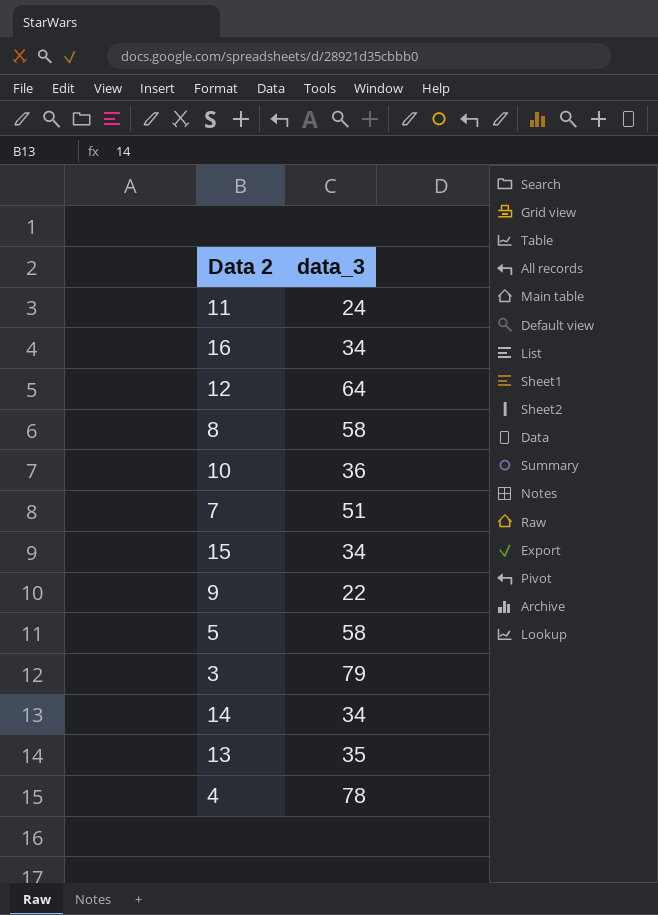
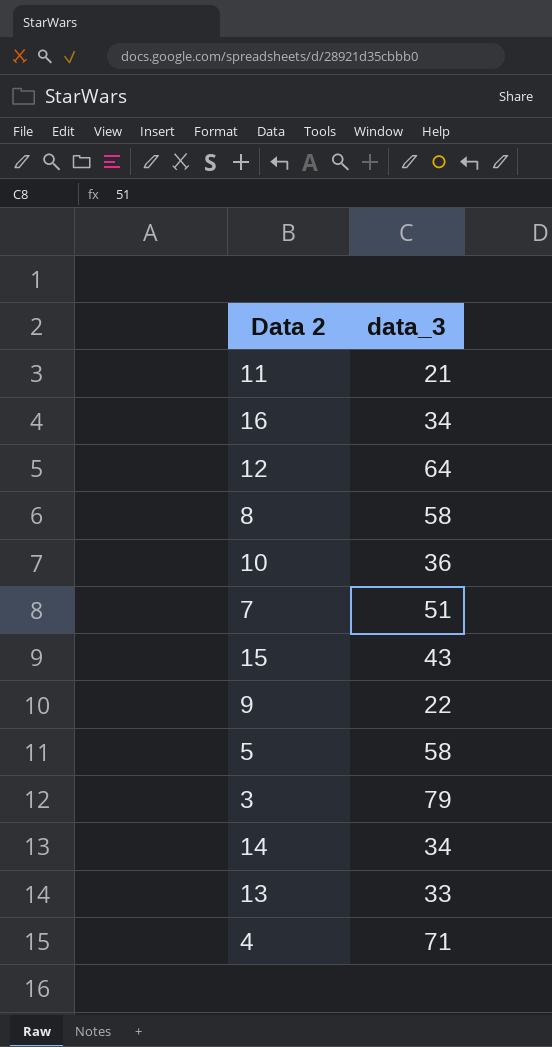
11 | data_3: 24 -> 21
15 | data_3: 34 -> 43
13 | data_3: 35 -> 33
4 | data_3: 78 -> 71

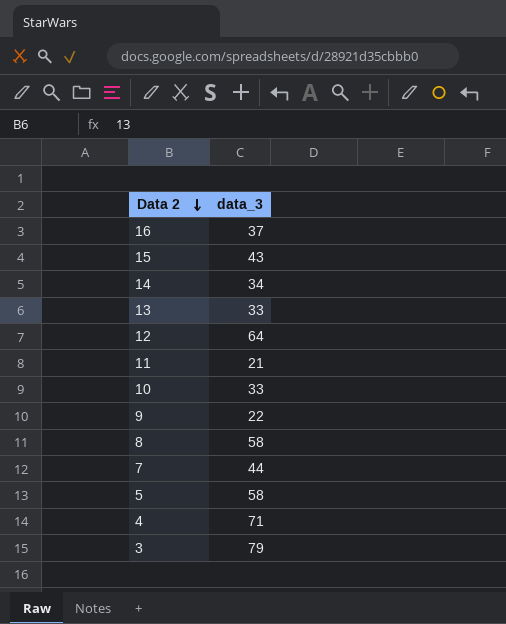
row order: none -> Data 2 descending
16 | data_3: 34 -> 37
10 | data_3: 36 -> 33
7 | data_3: 51 -> 44

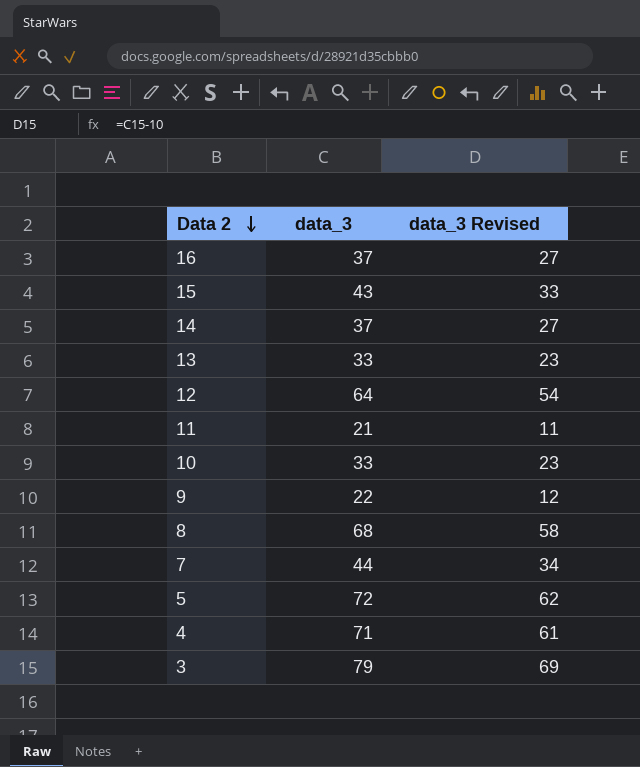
column data_3 Revised | formula: none -> [data_3] - 10
14 | data_3: 34 -> 37
8 | data_3: 58 -> 68
5 | data_3: 58 -> 72

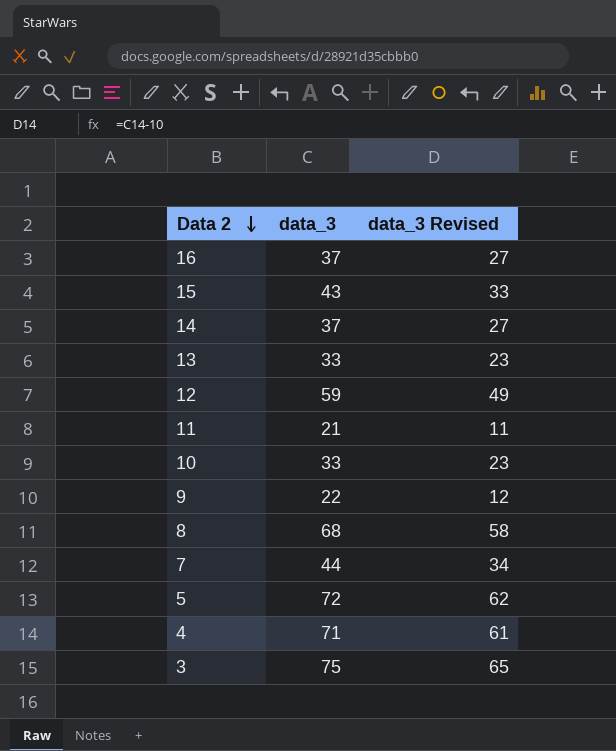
12 | data_3: 64 -> 59
12 | data_3 Revised: 54 -> 49
3 | data_3: 79 -> 75
3 | data_3 Revised: 69 -> 65

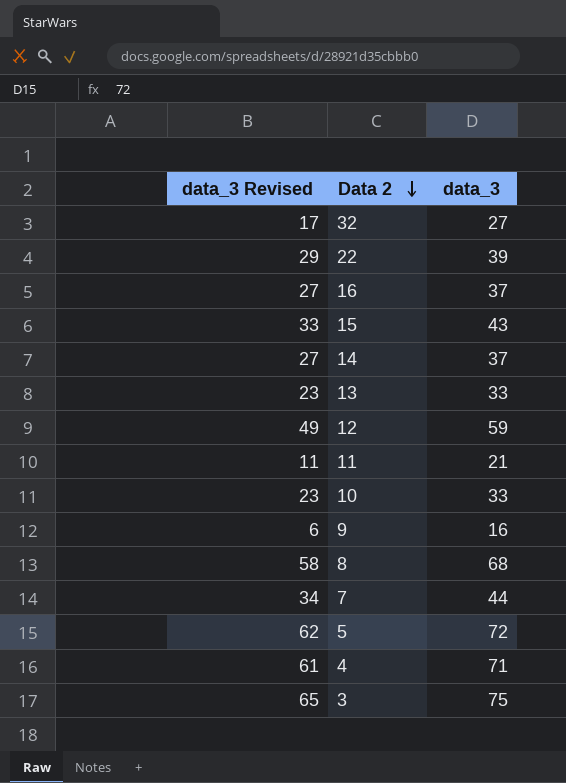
column data_3 Revised | position: 3 -> 1
row 32: none -> 17 | 27
row 22: none -> 29 | 39
9 | data_3 Revised: 12 -> 6
9 | data_3: 22 -> 16

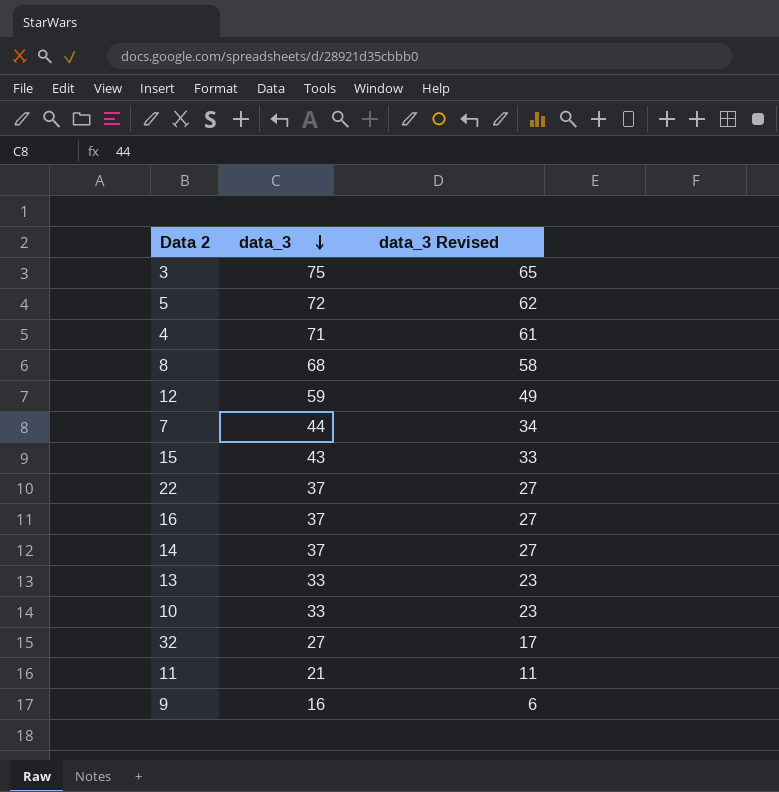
row order: Data 2 descending -> data_3 descending
column data_3 Revised | position: 1 -> 3
22 | data_3: 39 -> 37
22 | data_3 Revised: 29 -> 27

